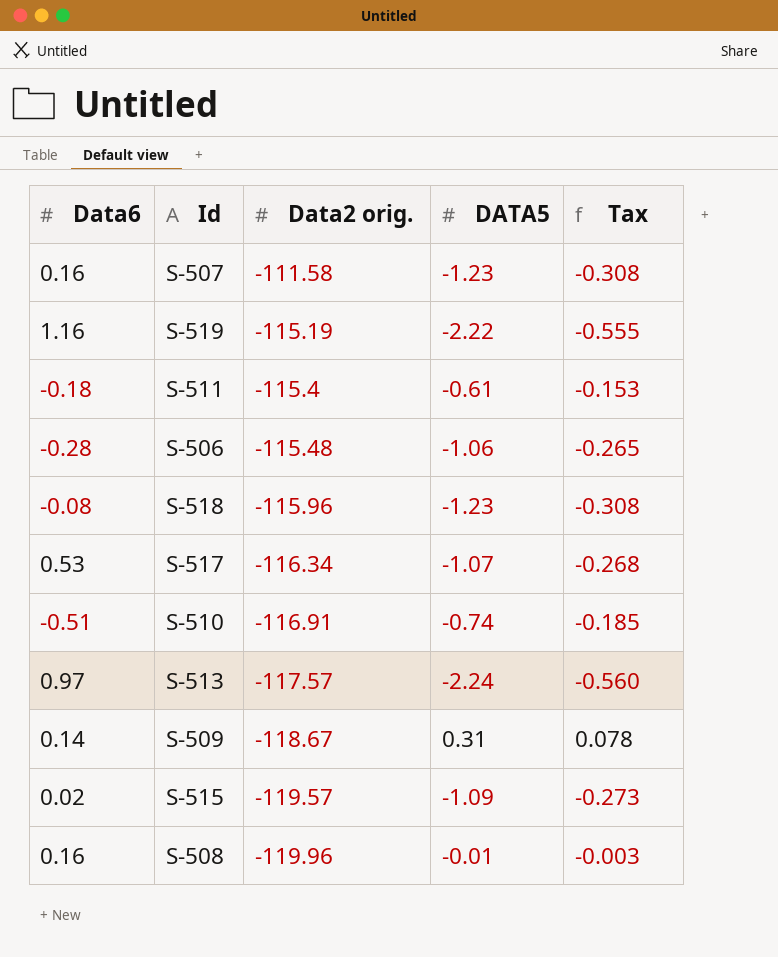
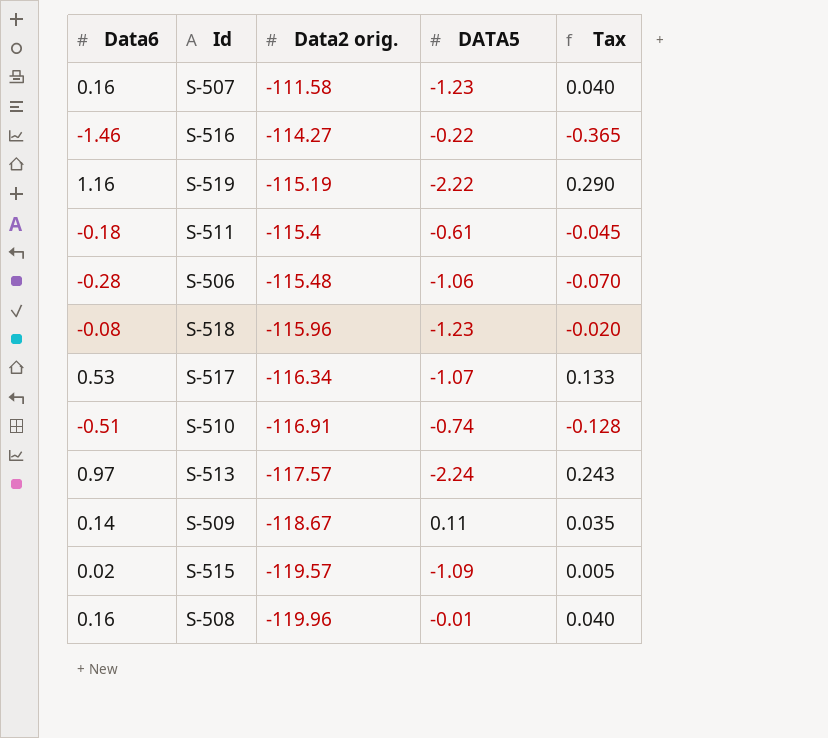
column Tax | formula: [DATA5] * 0.25 -> [Data6] * 0.25
row S-516: none -> -1.46 | -114.27 | -0.22 | -0.365
S-509 | DATA5: 0.31 -> 0.11

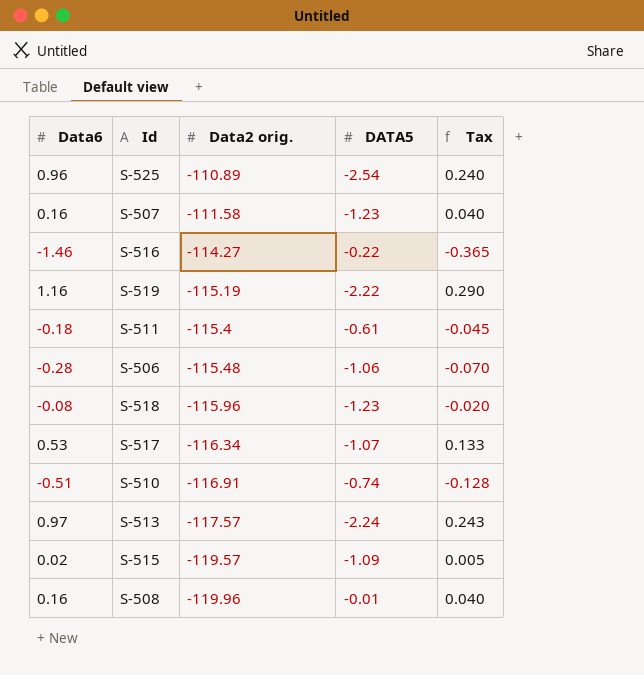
row S-509: 0.14 | -118.67 | 0.11 | 0.035 -> none
row S-525: none -> 0.96 | -110.89 | -2.54 | 0.240

